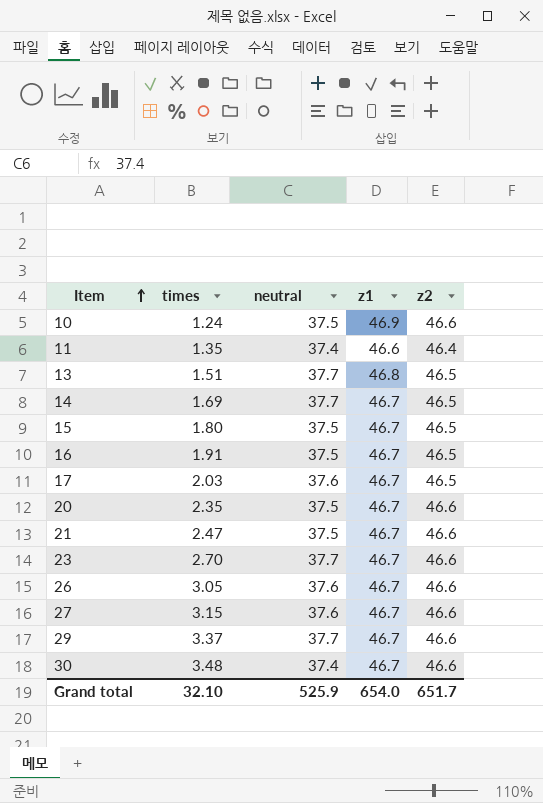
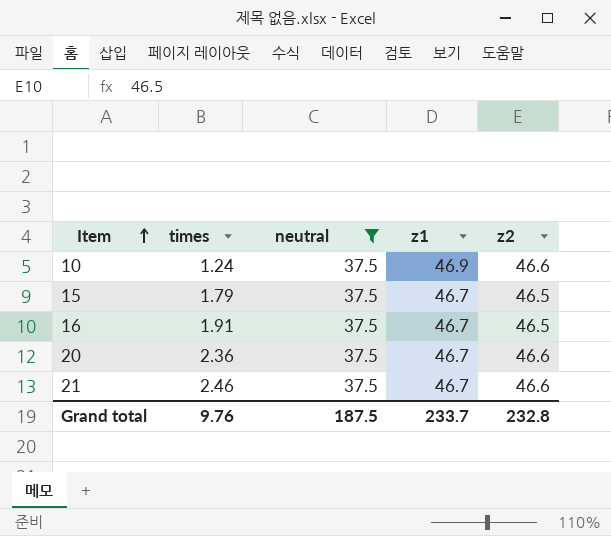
filter: none -> neutral = 37.5
15 | times: 1.80 -> 1.79
20 | times: 2.35 -> 2.36
21 | times: 2.47 -> 2.46
Grand total | times: 32.10 -> 9.76
Grand total | neutral: 525.9 -> 187.5
Grand total | z1: 654.0 -> 233.7
Grand total | z2: 651.7 -> 232.8

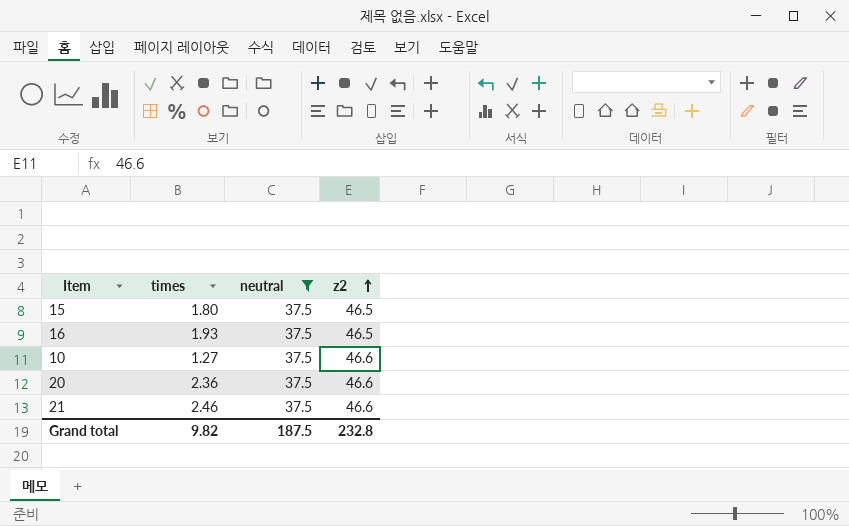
row order: Item ascending -> z2 ascending
column z1 | position: 4 -> none
15 | times: 1.79 -> 1.80
16 | times: 1.91 -> 1.93
10 | times: 1.24 -> 1.27
Grand total | times: 9.76 -> 9.82

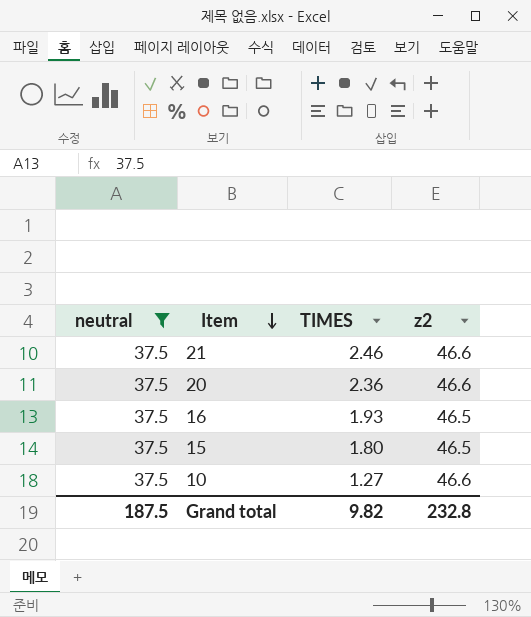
row order: z2 ascending -> Item descending
column neutral | position: 3 -> 1
column name: times -> TIMES

